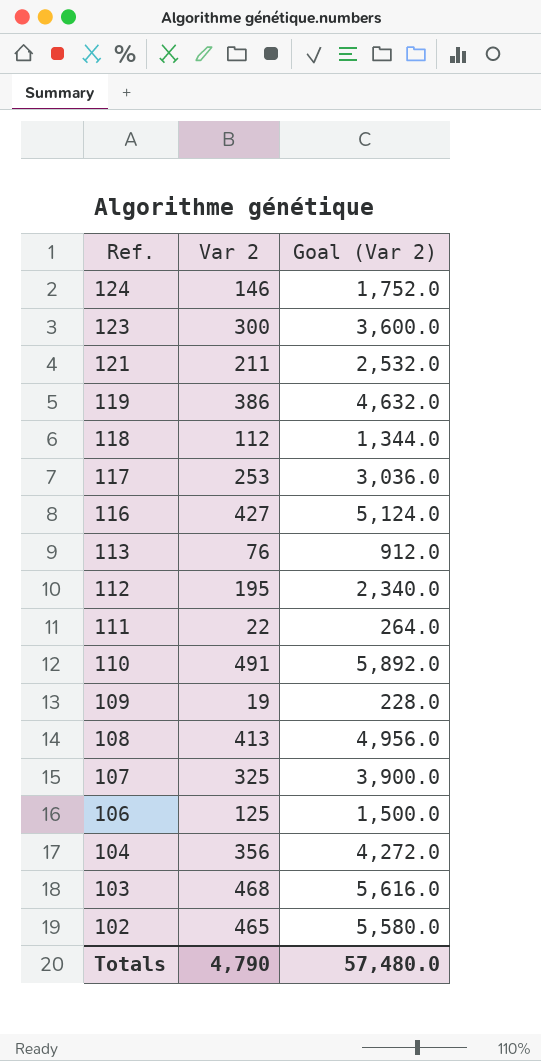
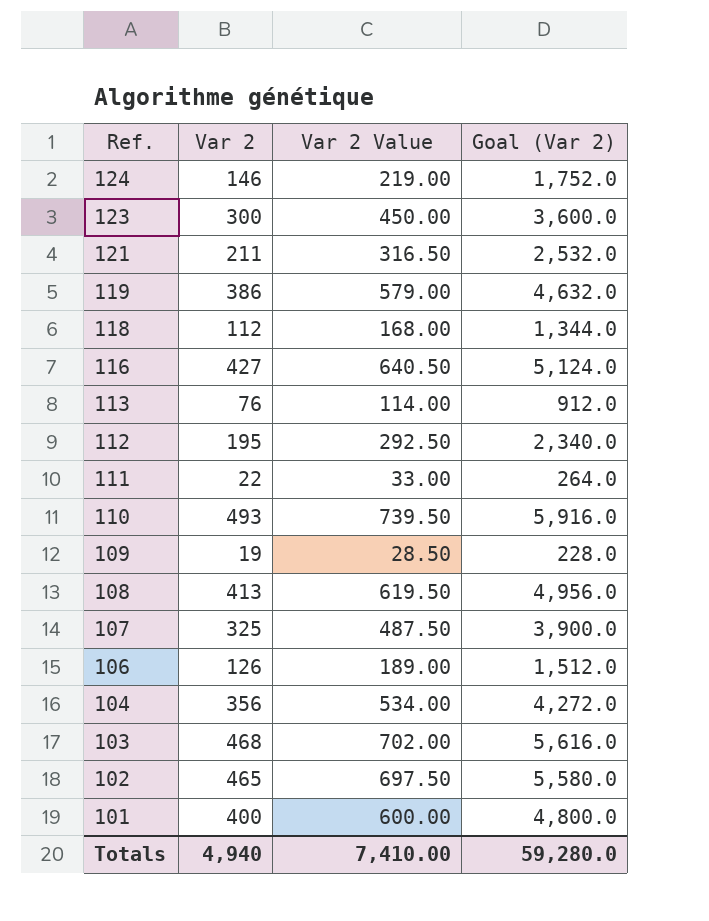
column Var 2 Value | formula: none -> [Var 2] * 1.5
row 117: 253 | 3,036.0 -> none
110 | Var 2: 491 -> 493
110 | Goal (Var 2): 5,892.0 -> 5,916.0
106 | Var 2: 125 -> 126
106 | Goal (Var 2): 1,500.0 -> 1,512.0
row 101: none -> 400 | 600.00 | 4,800.0
Totals | Var 2: 4,790 -> 4,940
Totals | Goal (Var 2): 57,480.0 -> 59,280.0

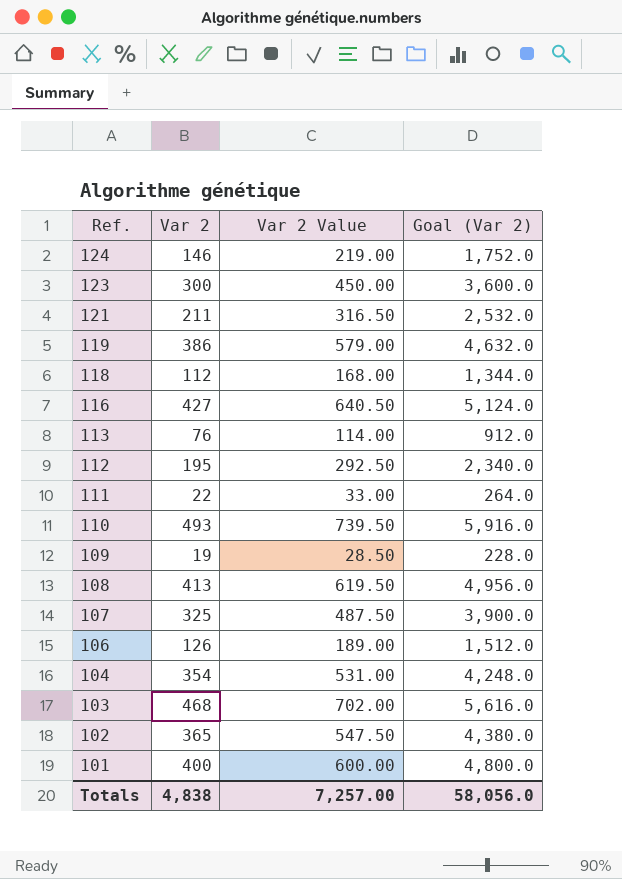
104 | Var 2: 356 -> 354
104 | Var 2 Value: 534.00 -> 531.00
104 | Goal (Var 2): 4,272.0 -> 4,248.0
102 | Var 2: 465 -> 365
102 | Var 2 Value: 697.50 -> 547.50
102 | Goal (Var 2): 5,580.0 -> 4,380.0
Totals | Var 2: 4,940 -> 4,838
Totals | Var 2 Value: 7,410.00 -> 7,257.00
Totals | Goal (Var 2): 59,280.0 -> 58,056.0

